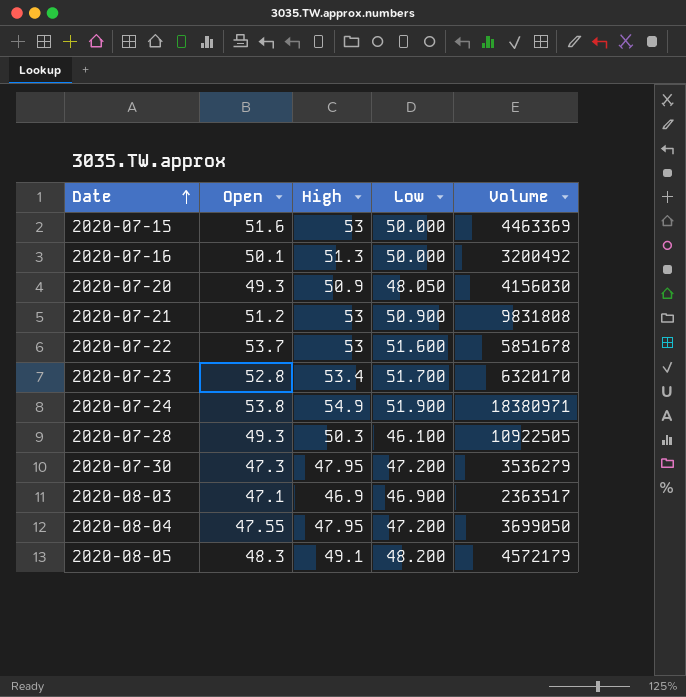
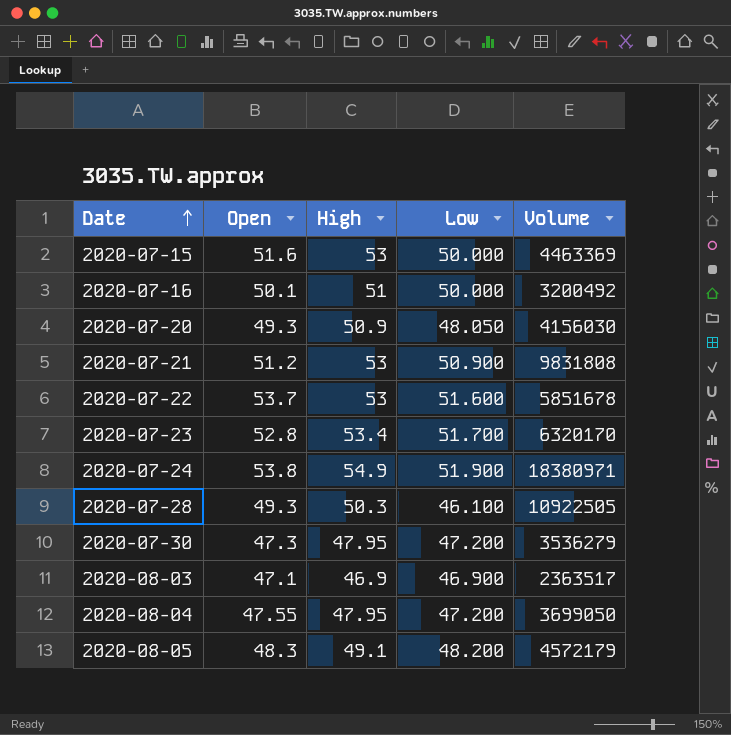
2020-07-16 | High: 51.3 -> 51

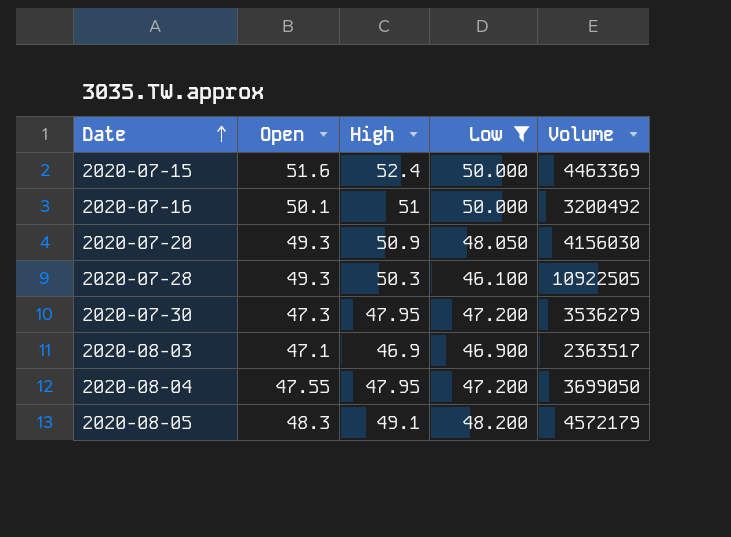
filter: none -> Low <= 50.000
2020-07-15 | High: 53 -> 52.4

